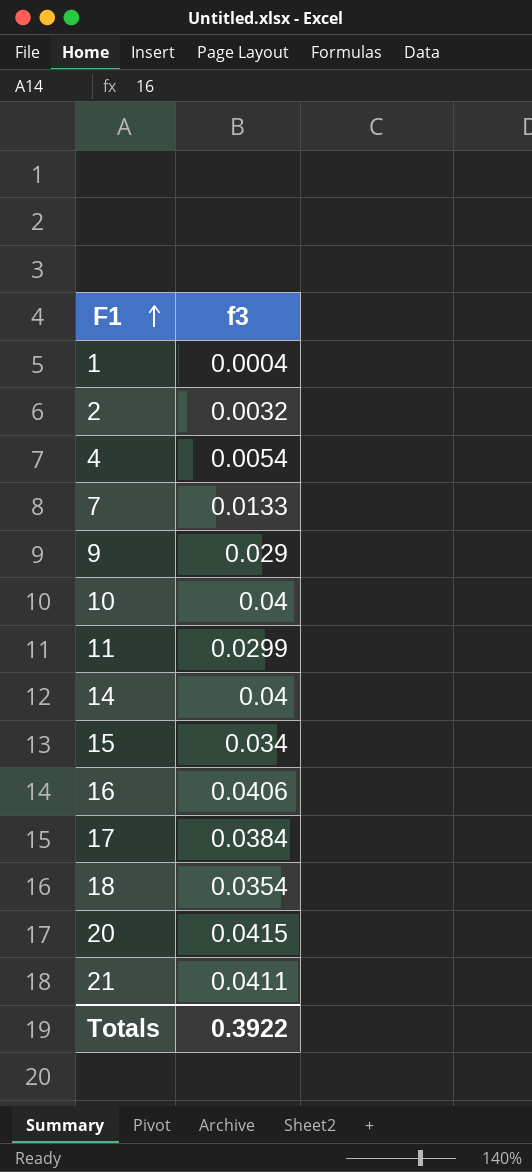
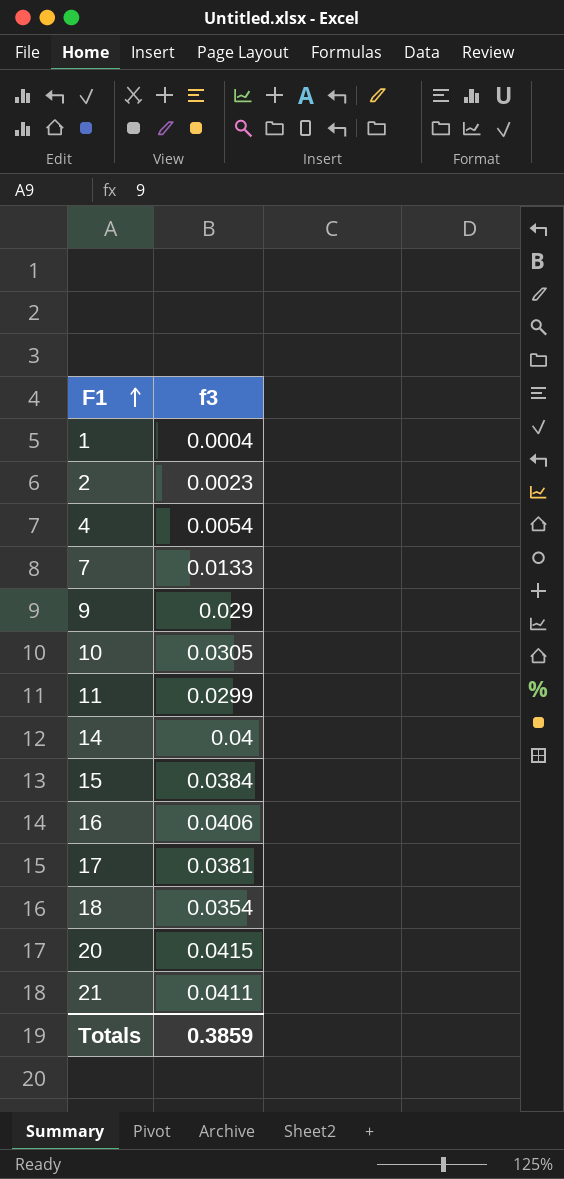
2 | f3: 0.0032 -> 0.0023
10 | f3: 0.04 -> 0.0305
15 | f3: 0.034 -> 0.0384
17 | f3: 0.0384 -> 0.0381
Totals | f3: 0.3922 -> 0.3859

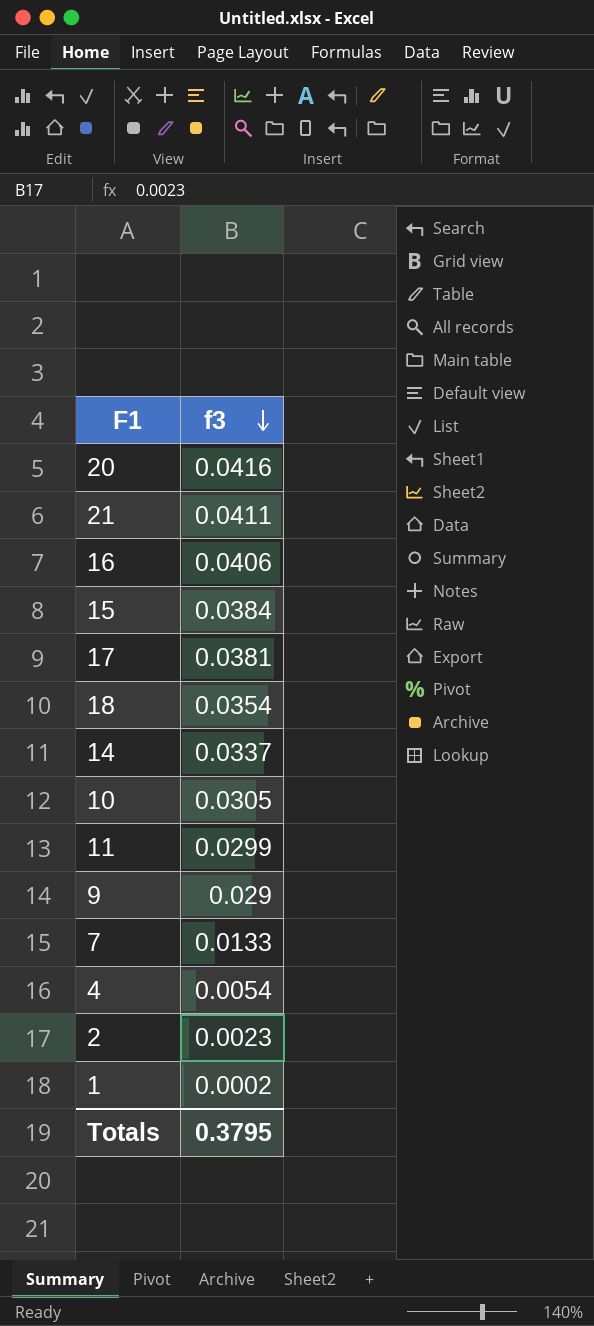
row order: F1 ascending -> f3 descending
20 | f3: 0.0415 -> 0.0416
14 | f3: 0.04 -> 0.0337
1 | f3: 0.0004 -> 0.0002
Totals | f3: 0.3859 -> 0.3795

